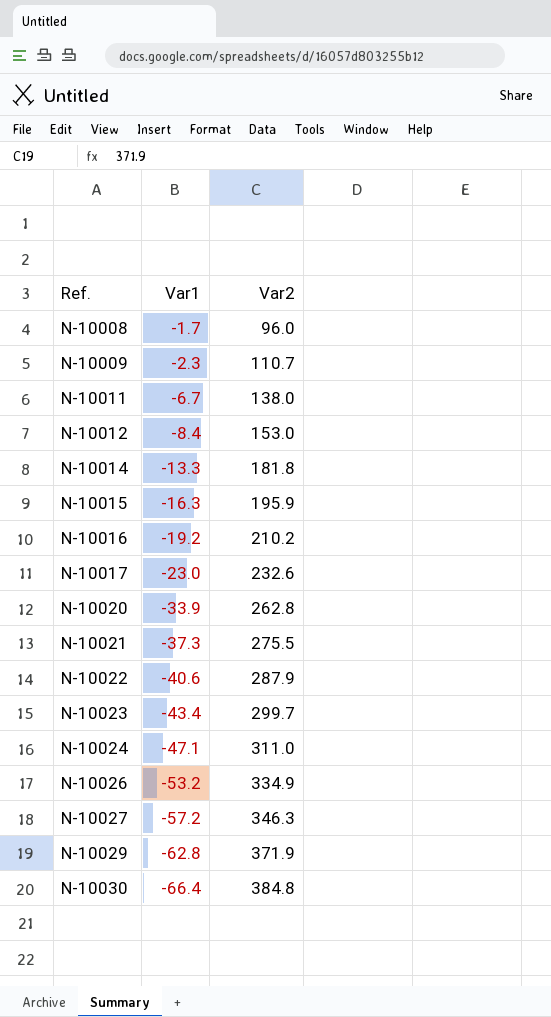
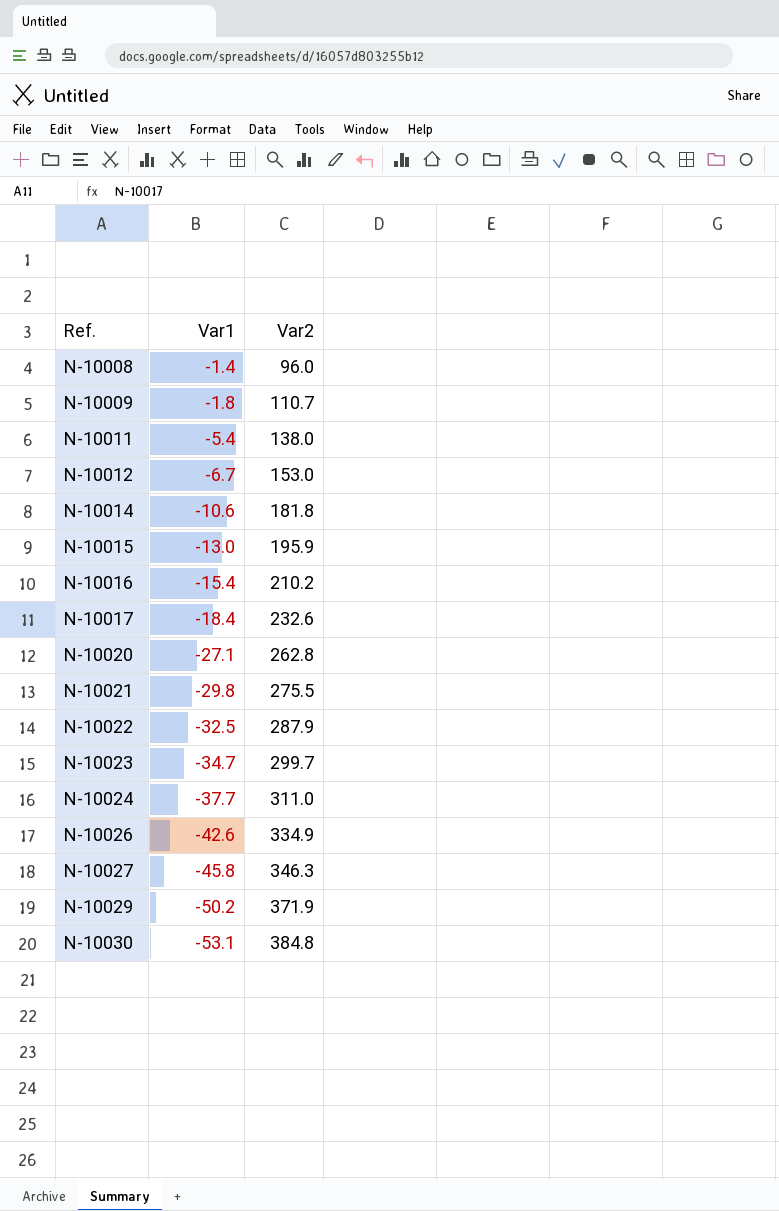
N-10008 | Var1: -1.7 -> -1.4
N-10009 | Var1: -2.3 -> -1.8
N-10011 | Var1: -6.7 -> -5.4
N-10012 | Var1: -8.4 -> -6.7
N-10014 | Var1: -13.3 -> -10.6
N-10015 | Var1: -16.3 -> -13.0
N-10016 | Var1: -19.2 -> -15.4
N-10017 | Var1: -23.0 -> -18.4
N-10020 | Var1: -33.9 -> -27.1
N-10021 | Var1: -37.3 -> -29.8
N-10022 | Var1: -40.6 -> -32.5
N-10023 | Var1: -43.4 -> -34.7
N-10024 | Var1: -47.1 -> -37.7
N-10026 | Var1: -53.2 -> -42.6
N-10027 | Var1: -57.2 -> -45.8
N-10029 | Var1: -62.8 -> -50.2
N-10030 | Var1: -66.4 -> -53.1

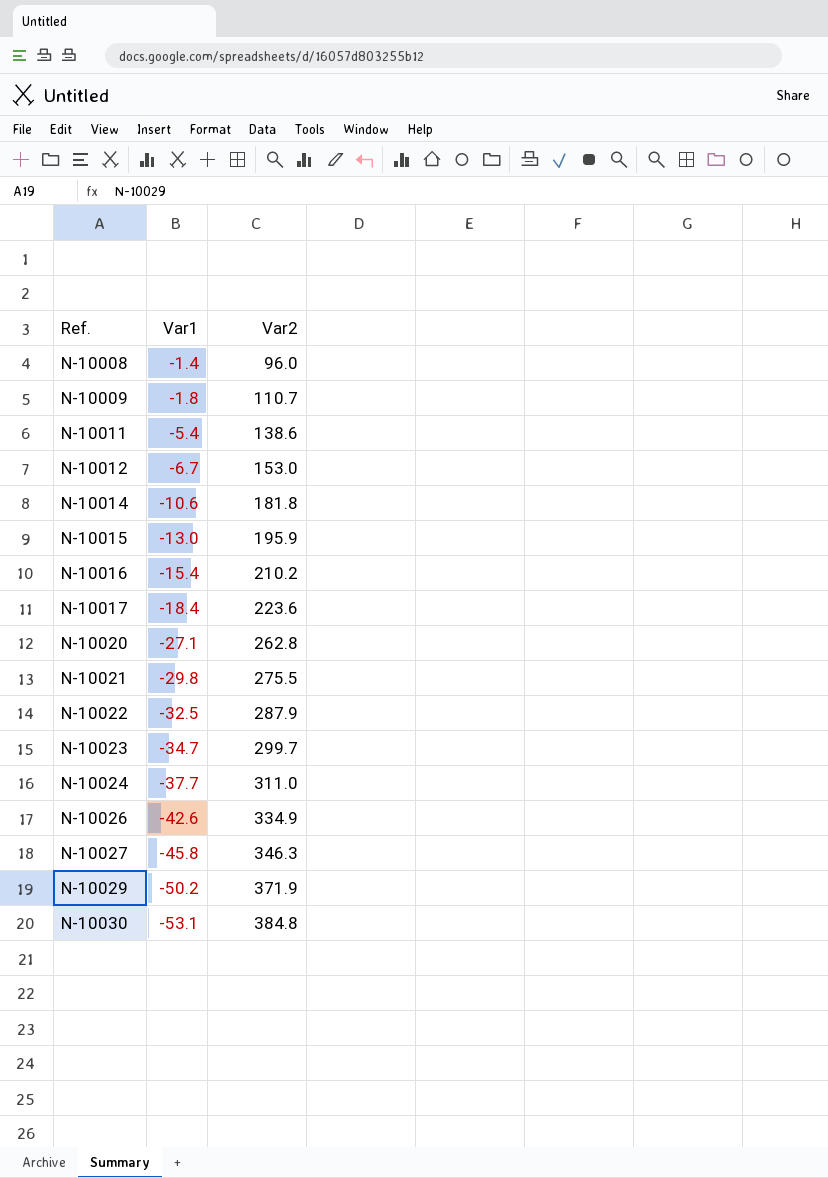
N-10011 | Var2: 138.0 -> 138.6
N-10017 | Var2: 232.6 -> 223.6

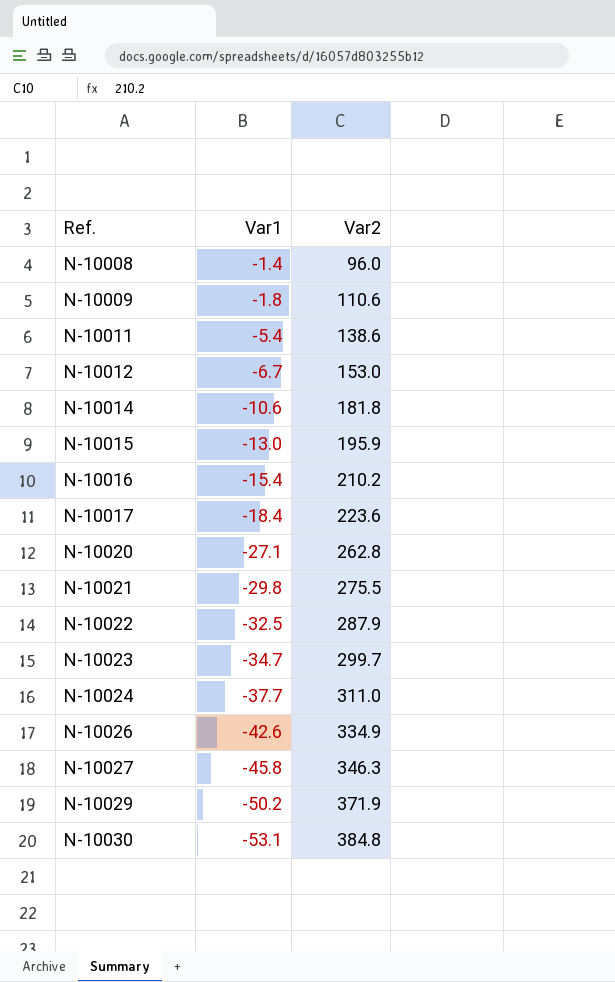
N-10009 | Var2: 110.7 -> 110.6

